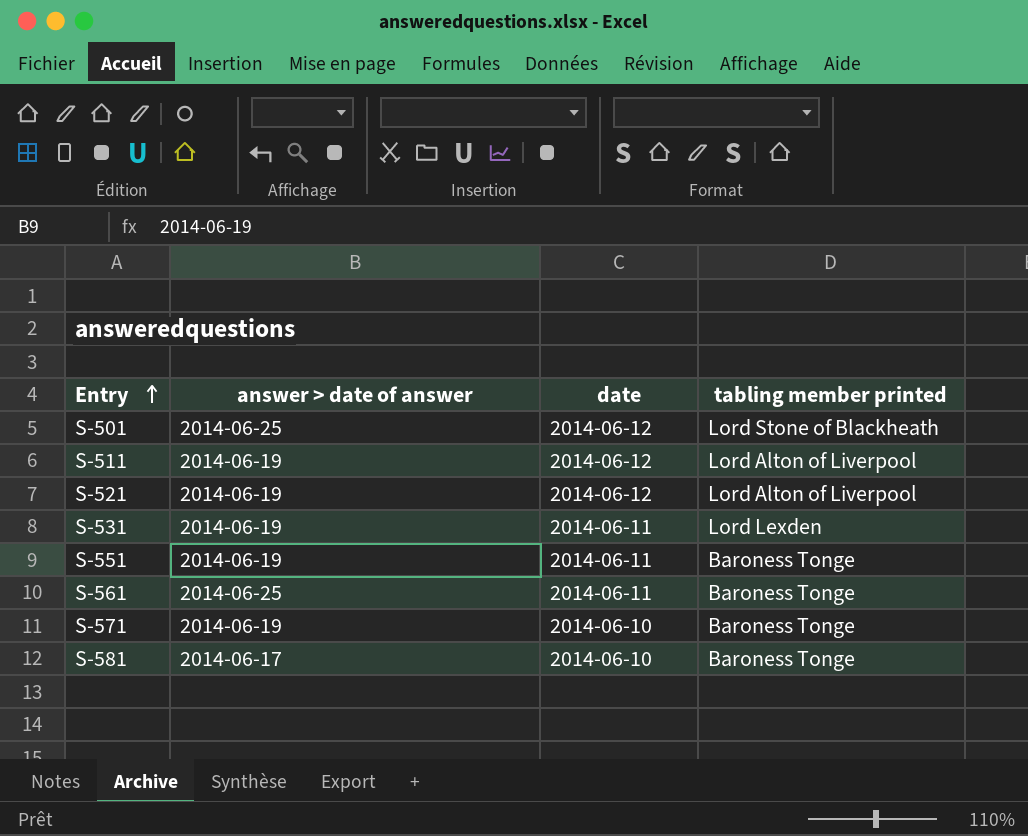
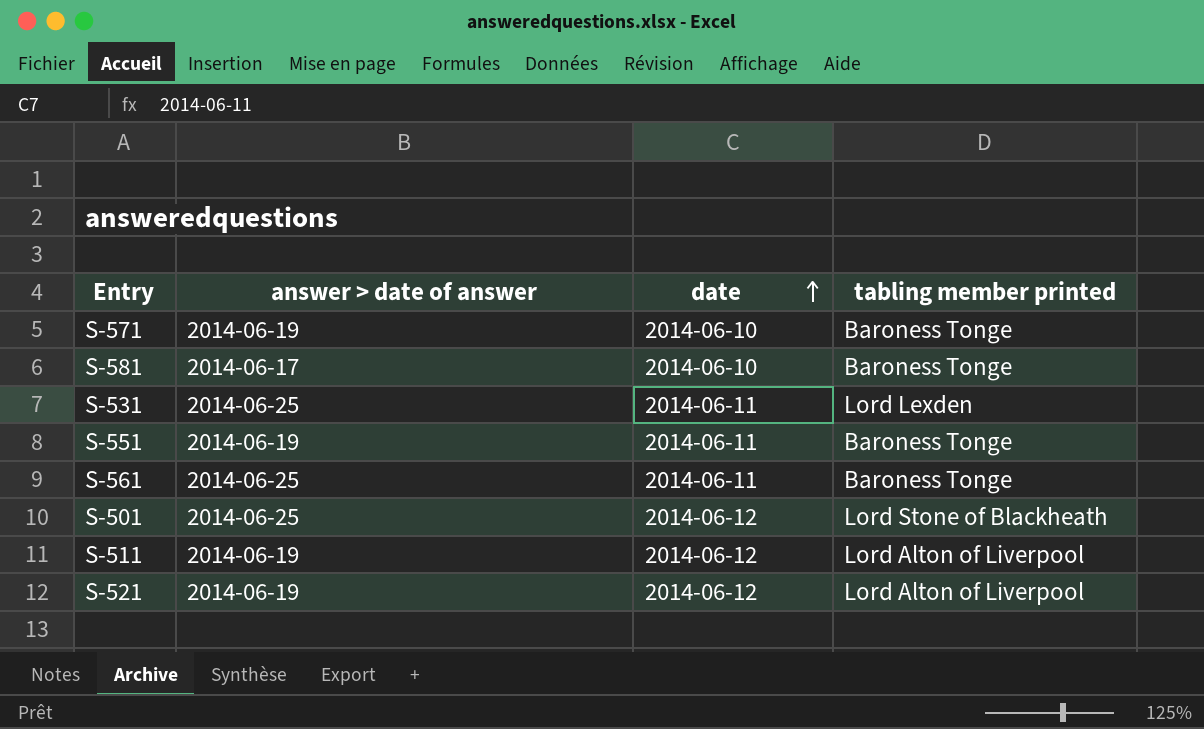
row order: Entry ascending -> date ascending
S-531 | answer > date of answer: 2014-06-19 -> 2014-06-25

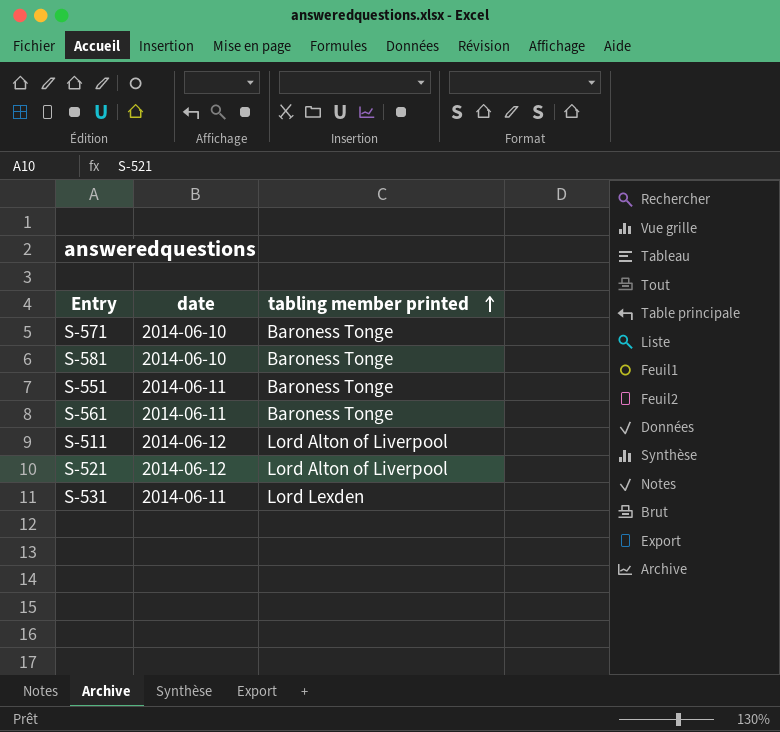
row order: date ascending -> tabling member printed ascending
column answer > date of answer | position: 2 -> none
row S-501: 2014-06-25 | 2014-06-12 | Lord Stone of Blackheath -> none

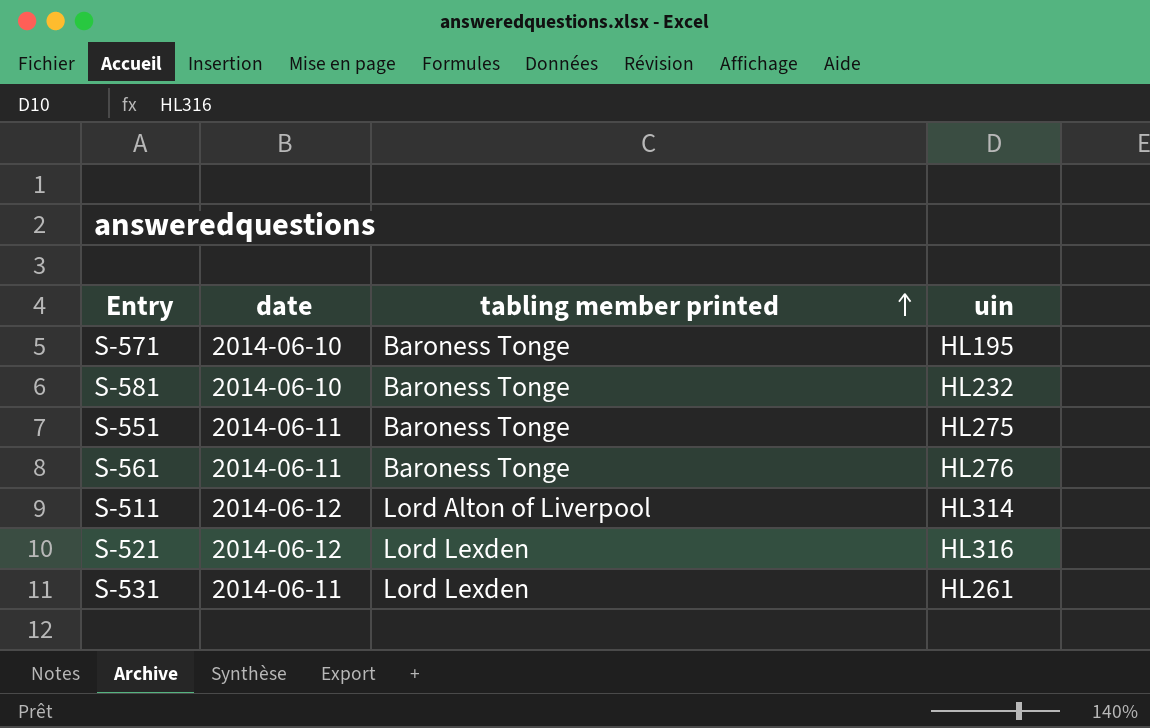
column uin | position: none -> 4
S-521 | tabling member printed: Lord Alton of Liverpool -> Lord Lexden

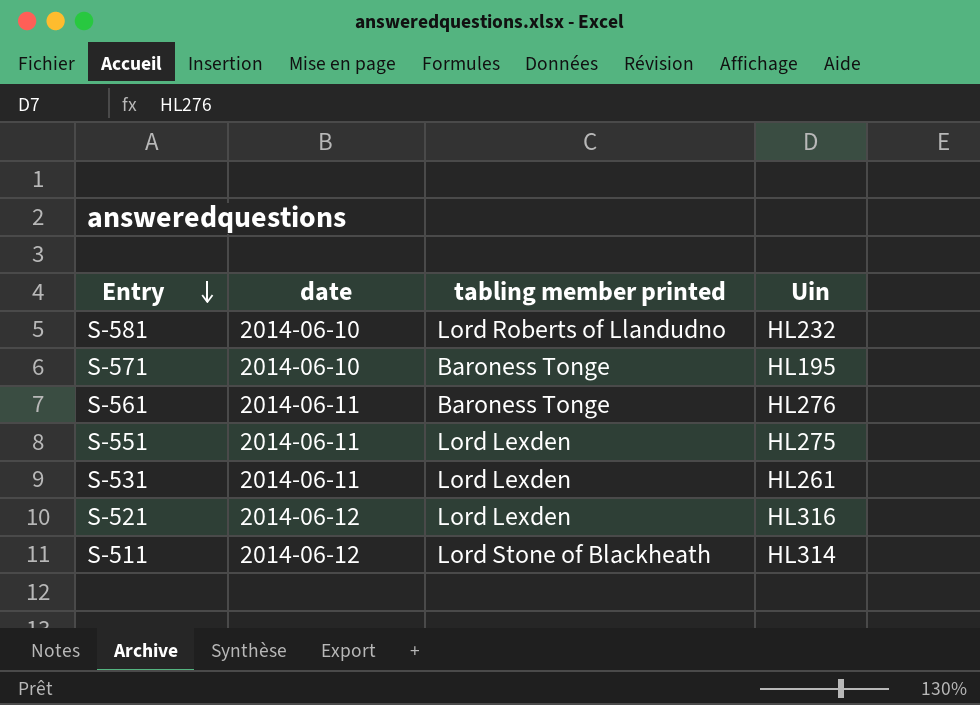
row order: tabling member printed ascending -> Entry descending
column name: uin -> Uin
S-581 | tabling member printed: Baroness Tonge -> Lord Roberts of Llandudno
S-551 | tabling member printed: Baroness Tonge -> Lord Lexden
S-511 | tabling member printed: Lord Alton of Liverpool -> Lord Stone of Blackheath

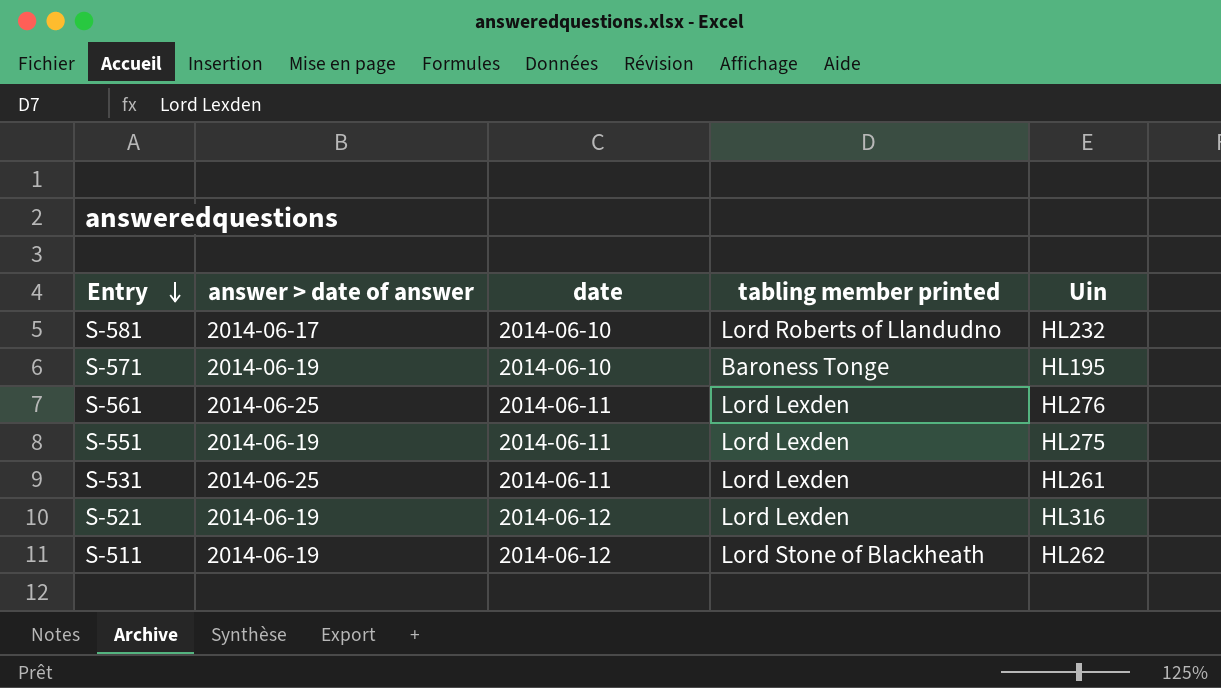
column answer > date of answer | position: none -> 2
S-561 | tabling member printed: Baroness Tonge -> Lord Lexden
S-511 | Uin: HL314 -> HL262

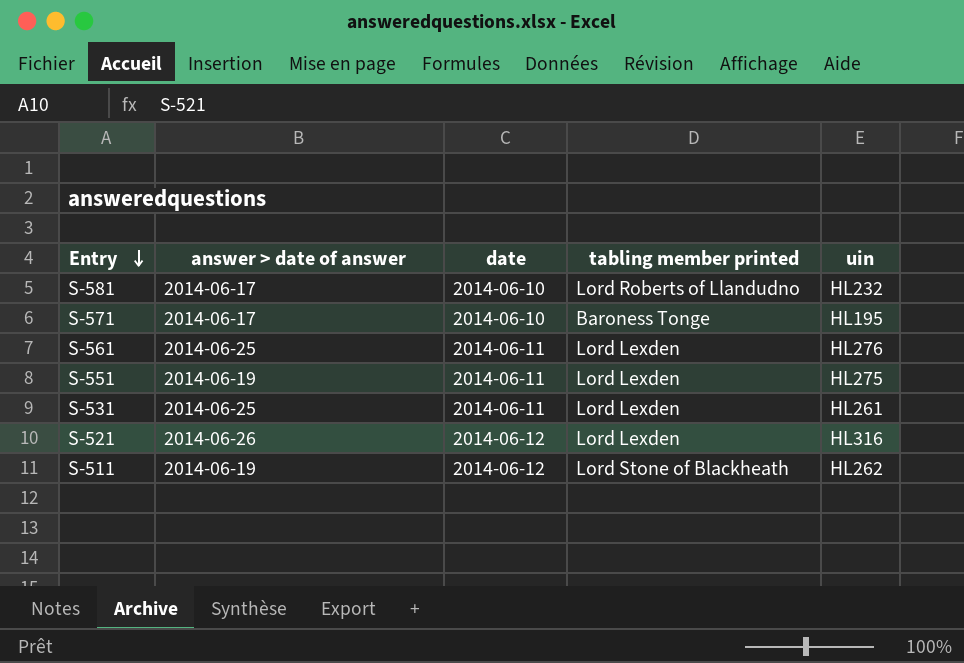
column name: Uin -> uin
S-571 | answer > date of answer: 2014-06-19 -> 2014-06-17
S-521 | answer > date of answer: 2014-06-19 -> 2014-06-26

